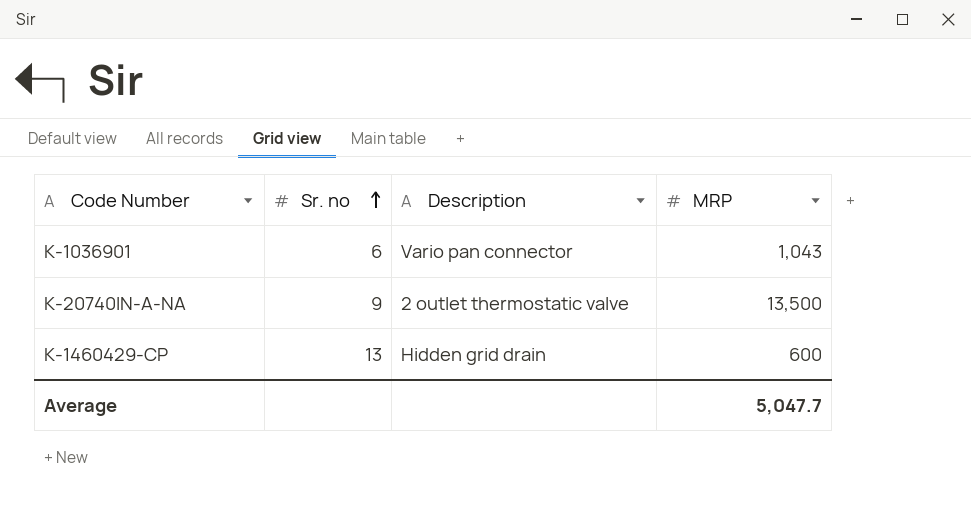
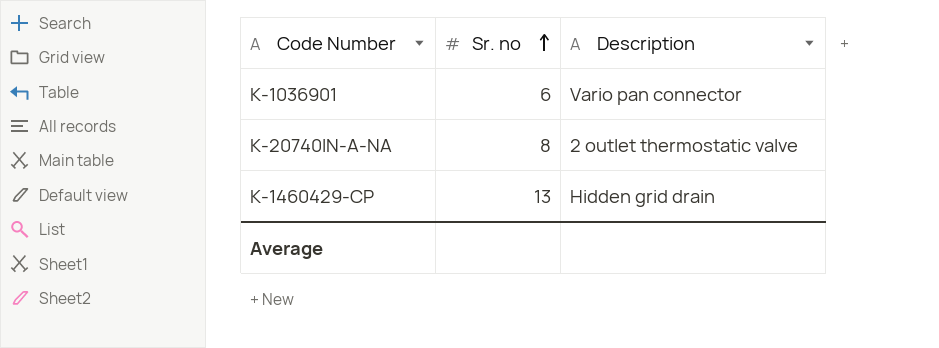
column MRP | position: 4 -> none
K-20740IN-A-NA | Sr. no: 9 -> 8

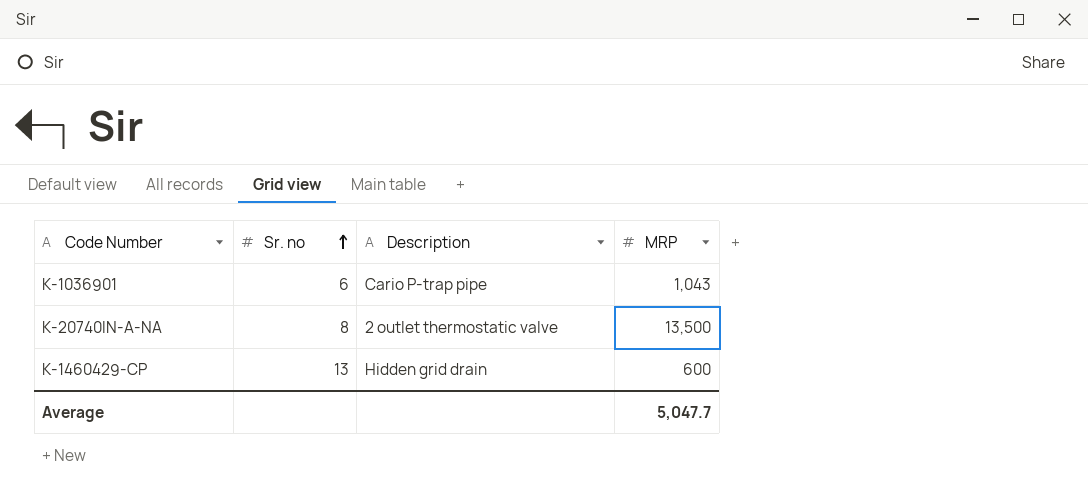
column MRP | position: none -> 4
K-1036901 | Description: Vario pan connector -> Cario P-trap pipe

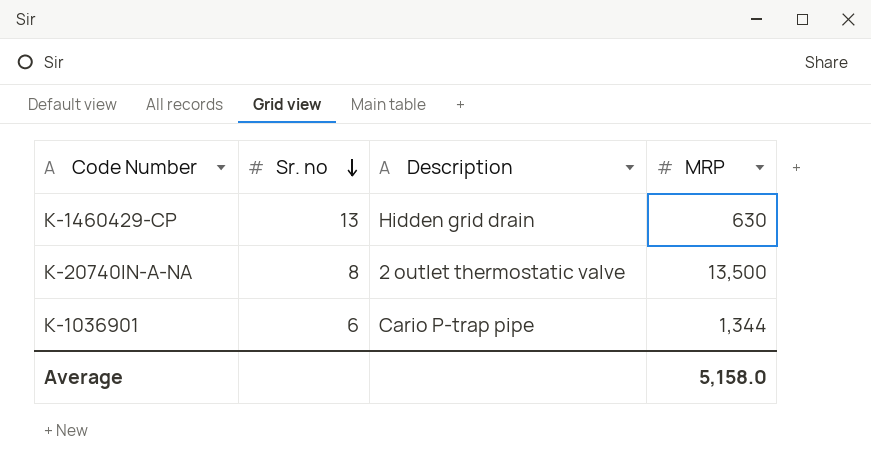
row order: Sr. no ascending -> Sr. no descending
K-1460429-CP | MRP: 600 -> 630
K-1036901 | MRP: 1,043 -> 1,344
Average | MRP: 5,047.7 -> 5,158.0

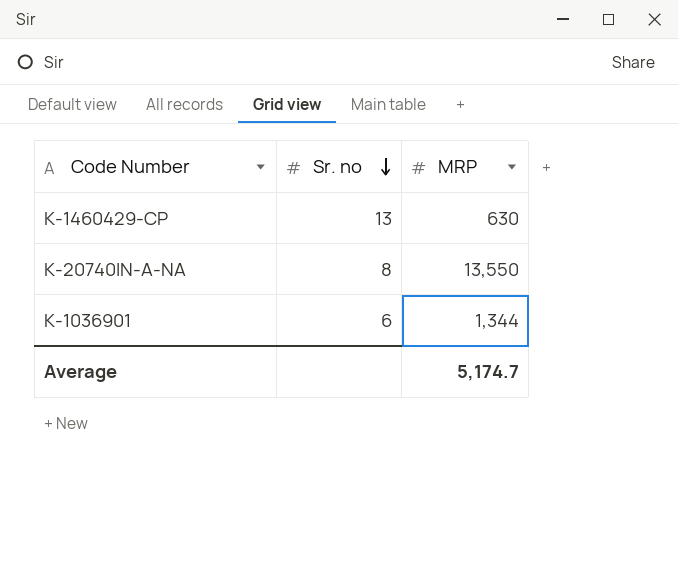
column Description | position: 3 -> none
K-20740IN-A-NA | MRP: 13,500 -> 13,550
Average | MRP: 5,158.0 -> 5,174.7

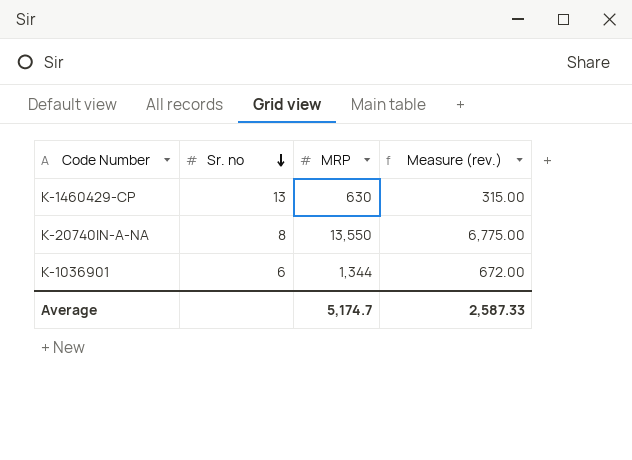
column Measure (rev.) | formula: none -> [MRP] * 0.5

